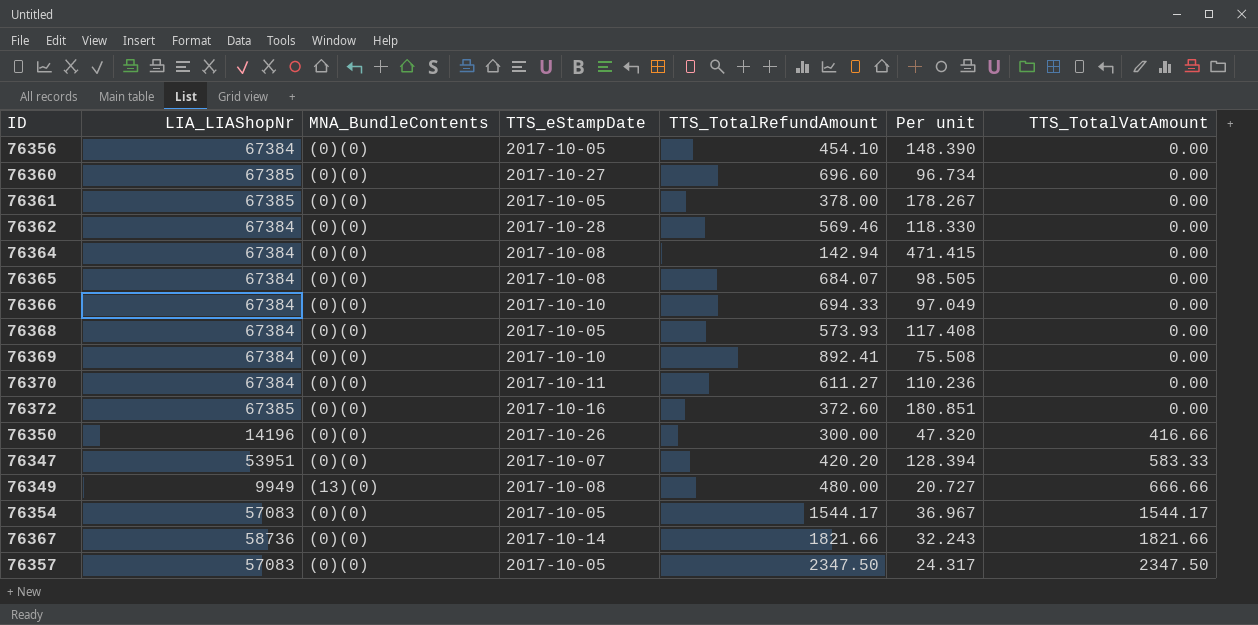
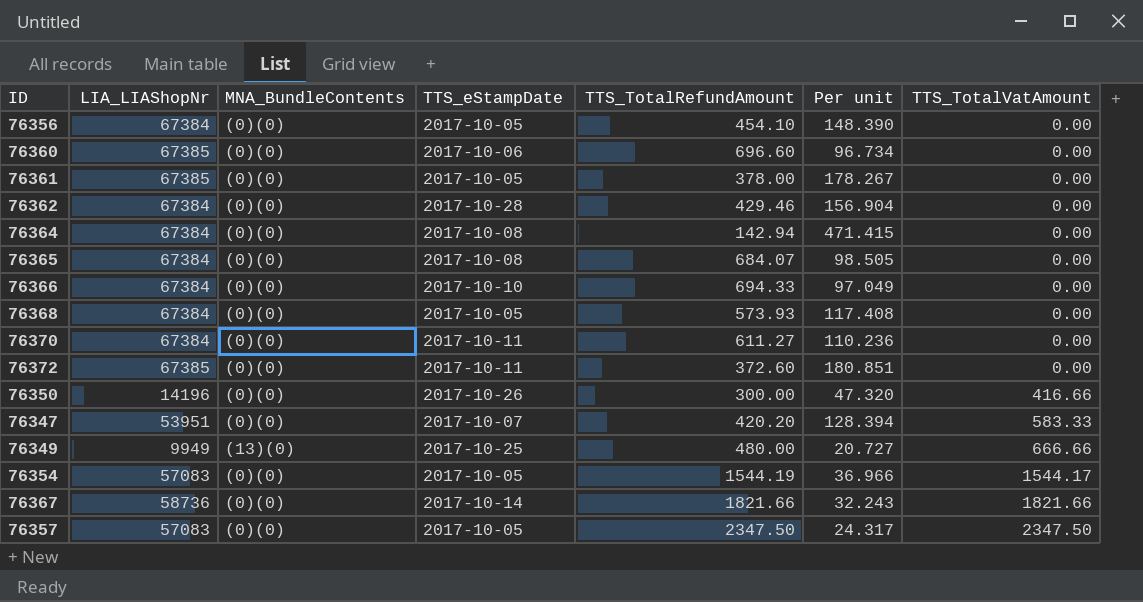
row 76369: 67384 | (0)(0) | 2017-10-10 | 892.41 | 75.508 | 0.00 -> none
76360 | TTS_eStampDate: 2017-10-27 -> 2017-10-06
76362 | TTS_TotalRefundAmount: 569.46 -> 429.46
76362 | Per unit: 118.330 -> 156.904
76372 | TTS_eStampDate: 2017-10-16 -> 2017-10-11
76349 | TTS_eStampDate: 2017-10-08 -> 2017-10-25
76354 | TTS_TotalRefundAmount: 1544.17 -> 1544.19
76354 | Per unit: 36.967 -> 36.966

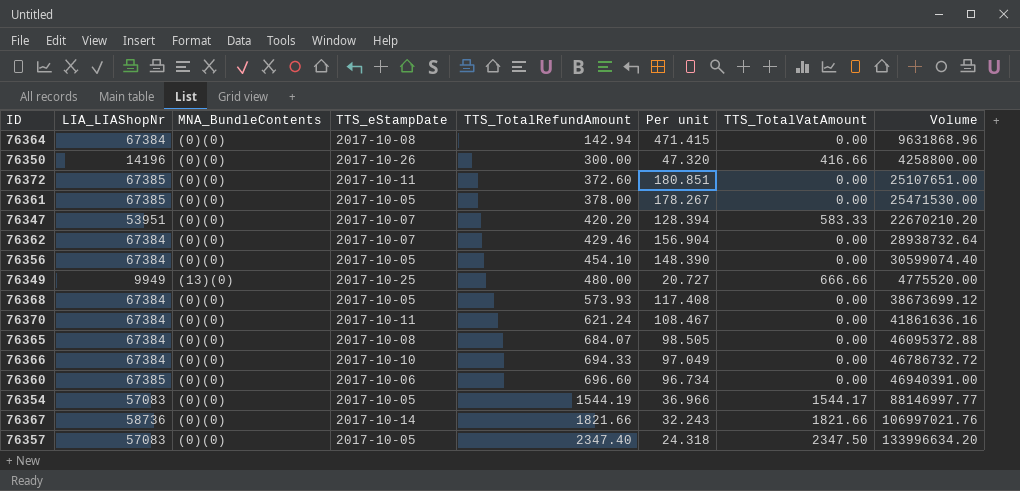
row order: TTS_TotalVatAmount ascending -> TTS_TotalRefundAmount ascending
column Volume | formula: none -> [LIA_LIAShopNr] * [TTS_TotalRefundAmount]
76362 | TTS_eStampDate: 2017-10-28 -> 2017-10-07
76370 | TTS_TotalRefundAmount: 611.27 -> 621.24
76370 | Per unit: 110.236 -> 108.467
76357 | TTS_TotalRefundAmount: 2347.50 -> 2347.40
76357 | Per unit: 24.317 -> 24.318

